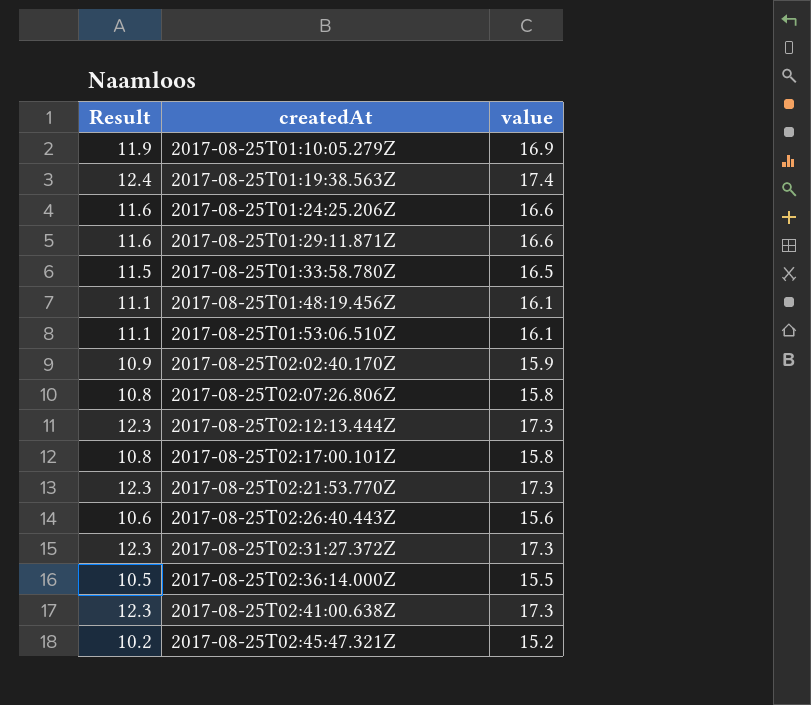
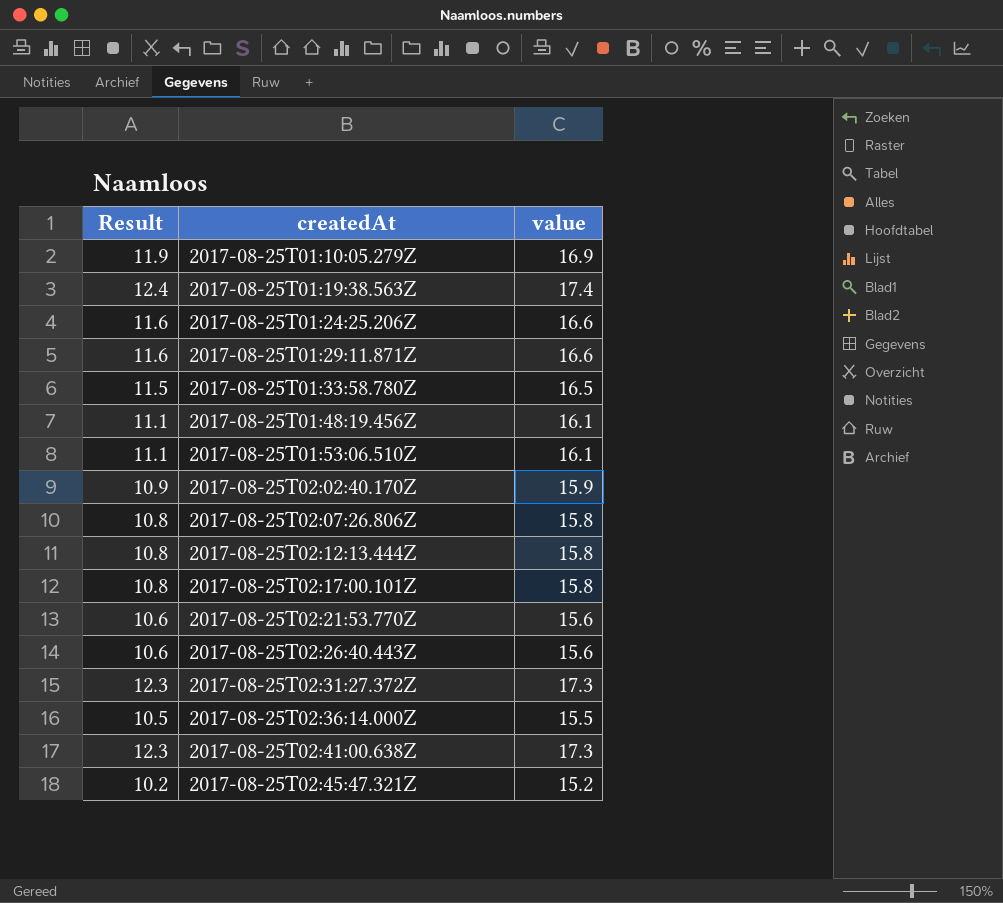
2017-08-25T02:12:13.444Z | Result: 12.3 -> 10.8
2017-08-25T02:12:13.444Z | value: 17.3 -> 15.8
2017-08-25T02:21:53.770Z | Result: 12.3 -> 10.6
2017-08-25T02:21:53.770Z | value: 17.3 -> 15.6

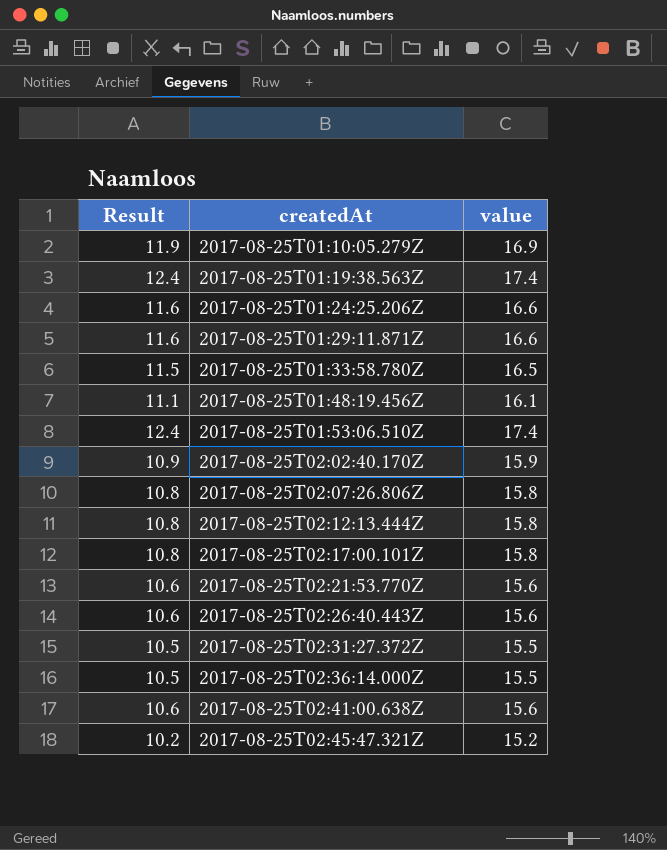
2017-08-25T01:53:06.510Z | Result: 11.1 -> 12.4
2017-08-25T01:53:06.510Z | value: 16.1 -> 17.4
2017-08-25T02:31:27.372Z | Result: 12.3 -> 10.5
2017-08-25T02:31:27.372Z | value: 17.3 -> 15.5
2017-08-25T02:41:00.638Z | Result: 12.3 -> 10.6
2017-08-25T02:41:00.638Z | value: 17.3 -> 15.6

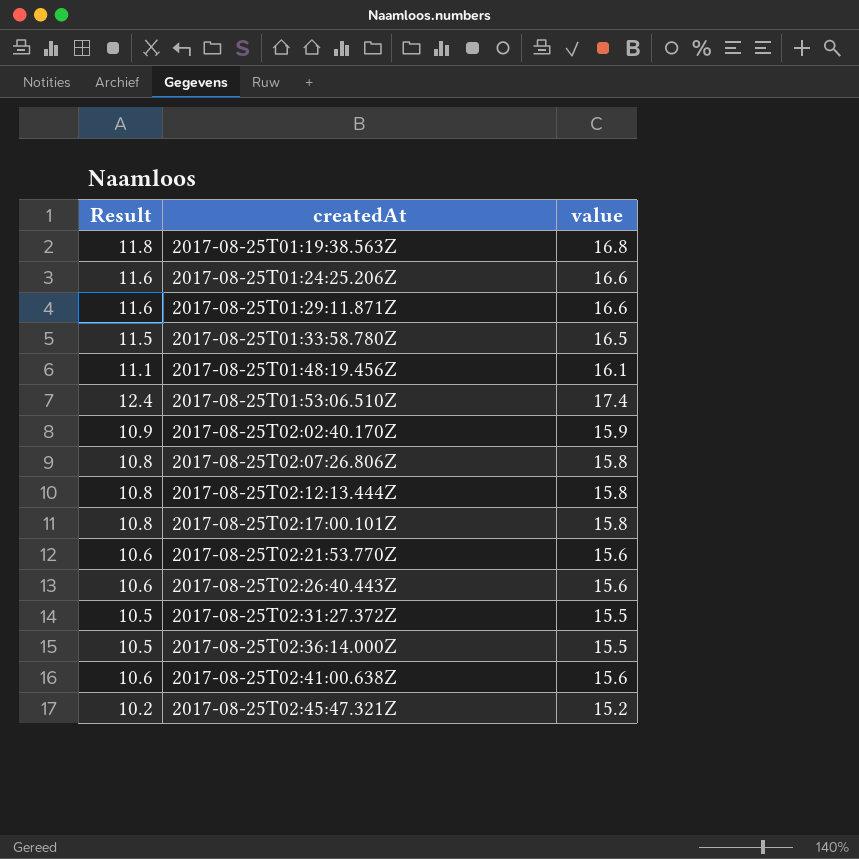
row 2017-08-25T01:10:05.279Z: 11.9 | 16.9 -> none
2017-08-25T01:19:38.563Z | Result: 12.4 -> 11.8
2017-08-25T01:19:38.563Z | value: 17.4 -> 16.8

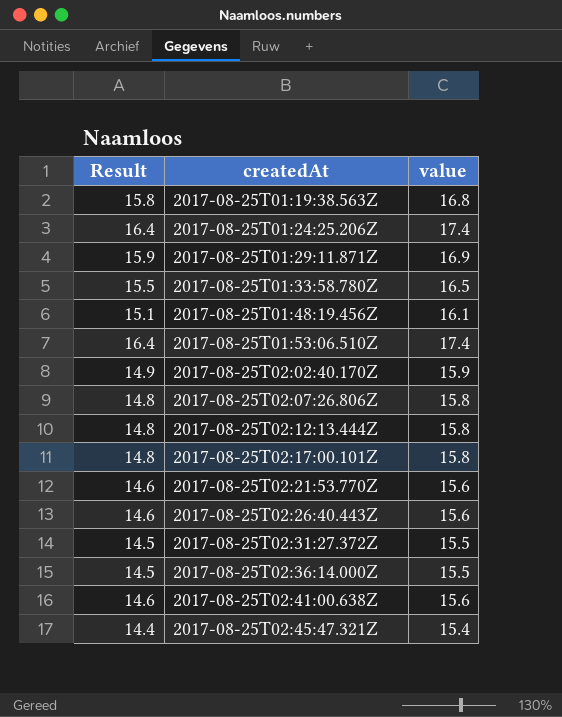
column Result | formula: [value] - 5 -> [value] - 1
2017-08-25T01:24:25.206Z | value: 16.6 -> 17.4
2017-08-25T01:29:11.871Z | value: 16.6 -> 16.9
2017-08-25T02:45:47.321Z | value: 15.2 -> 15.4

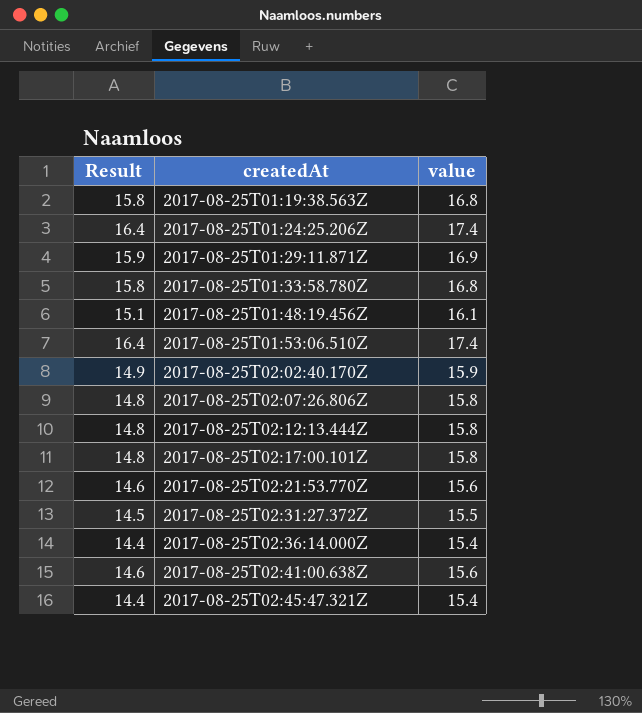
row 2017-08-25T02:26:40.443Z: 14.6 | 15.6 -> none
2017-08-25T01:33:58.780Z | Result: 15.5 -> 15.8
2017-08-25T01:33:58.780Z | value: 16.5 -> 16.8
2017-08-25T02:36:14.000Z | Result: 14.5 -> 14.4
2017-08-25T02:36:14.000Z | value: 15.5 -> 15.4

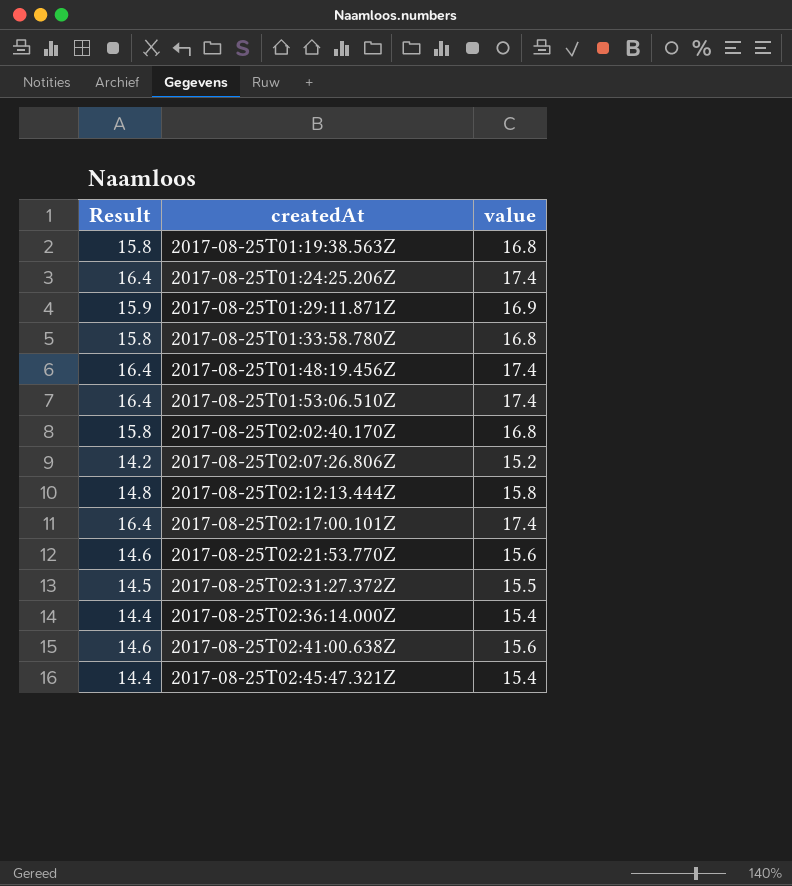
2017-08-25T01:48:19.456Z | Result: 15.1 -> 16.4
2017-08-25T01:48:19.456Z | value: 16.1 -> 17.4
2017-08-25T02:02:40.170Z | Result: 14.9 -> 15.8
2017-08-25T02:02:40.170Z | value: 15.9 -> 16.8
2017-08-25T02:07:26.806Z | Result: 14.8 -> 14.2
2017-08-25T02:07:26.806Z | value: 15.8 -> 15.2
2017-08-25T02:17:00.101Z | Result: 14.8 -> 16.4
2017-08-25T02:17:00.101Z | value: 15.8 -> 17.4

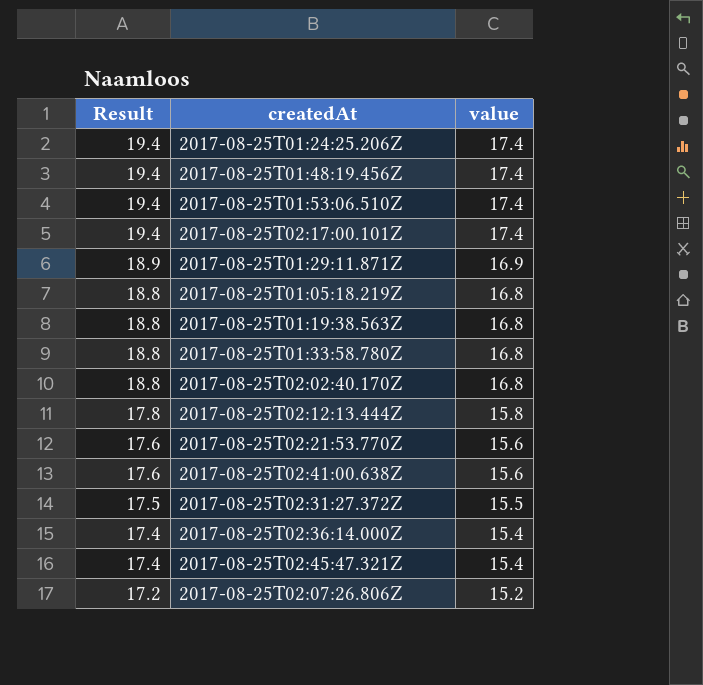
row order: createdAt ascending -> Result descending
column Result | formula: [value] - 1 -> [value] + 2
row 2017-08-25T01:05:18.219Z: none -> 18.8 | 16.8

